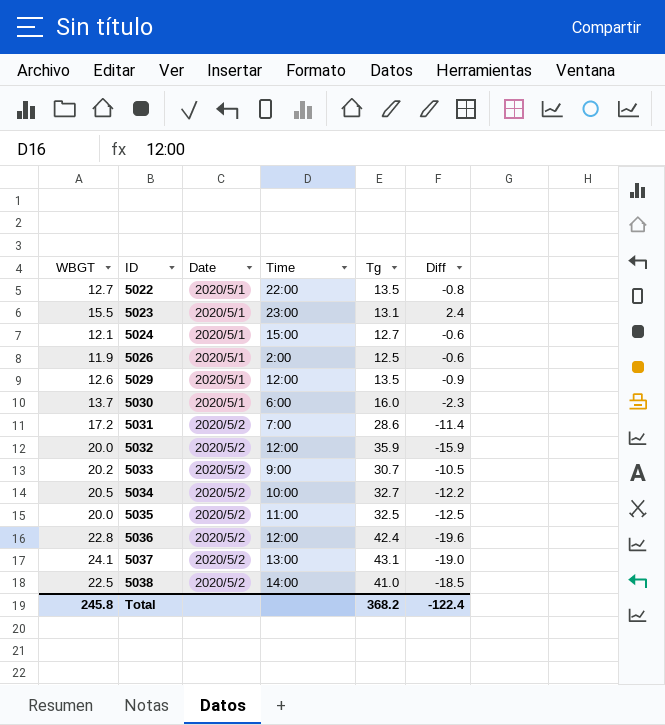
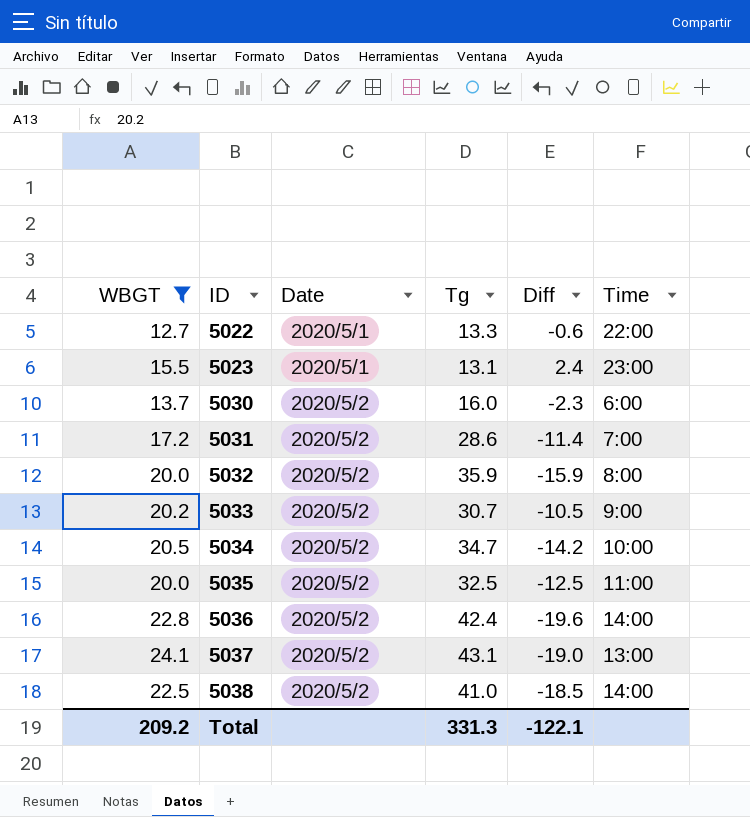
filter: none -> WBGT >= 12.7
column Time | position: 4 -> 6
5022 | Tg: 13.5 -> 13.3
5022 | Diff: -0.8 -> -0.6
5030 | Date: 2020/5/1 -> 2020/5/2
5032 | Time: 12:00 -> 8:00
5034 | Tg: 32.7 -> 34.7
5034 | Diff: -12.2 -> -14.2
5036 | Time: 12:00 -> 14:00
Total | WBGT: 245.8 -> 209.2
Total | Tg: 368.2 -> 331.3
Total | Diff: -122.4 -> -122.1

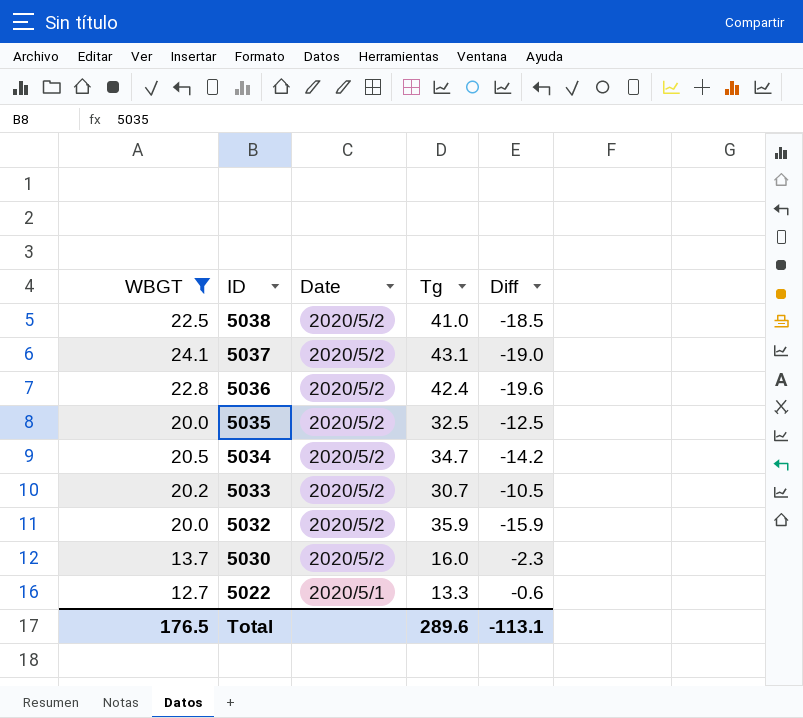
row order: ID ascending -> ID descending
column Time | position: 6 -> none
row 5023: 15.5 | 2020/5/1 | 13.1 | 2.4 | 23:00 -> none
row 5031: 17.2 | 2020/5/2 | 28.6 | -11.4 | 7:00 -> none
Total | WBGT: 209.2 -> 176.5
Total | Tg: 331.3 -> 289.6
Total | Diff: -122.1 -> -113.1

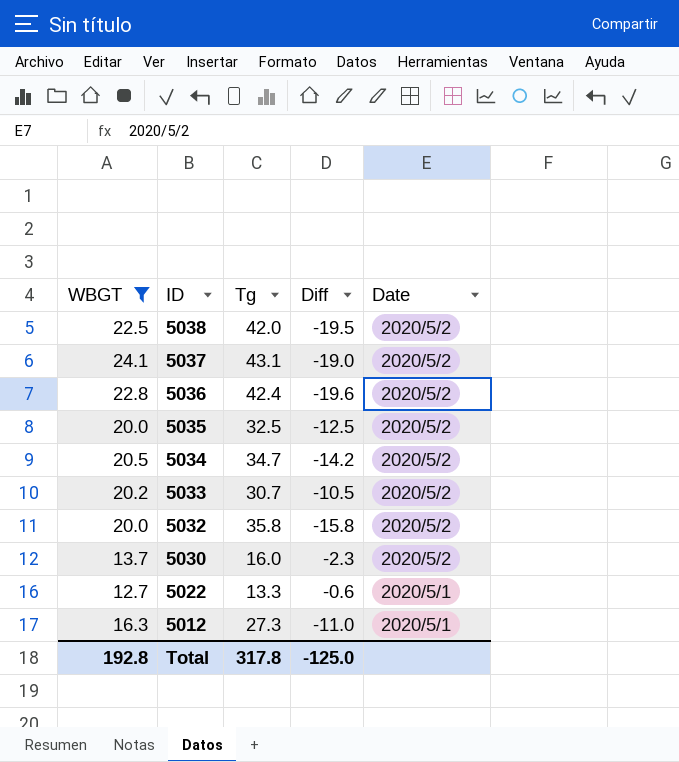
column Date | position: 3 -> 5
5038 | Tg: 41.0 -> 42.0
5038 | Diff: -18.5 -> -19.5
5032 | Tg: 35.9 -> 35.8
5032 | Diff: -15.9 -> -15.8
row 5012: none -> 16.3 | 27.3 | -11.0 | 2020/5/1
Total | WBGT: 176.5 -> 192.8
Total | Tg: 289.6 -> 317.8
Total | Diff: -113.1 -> -125.0

